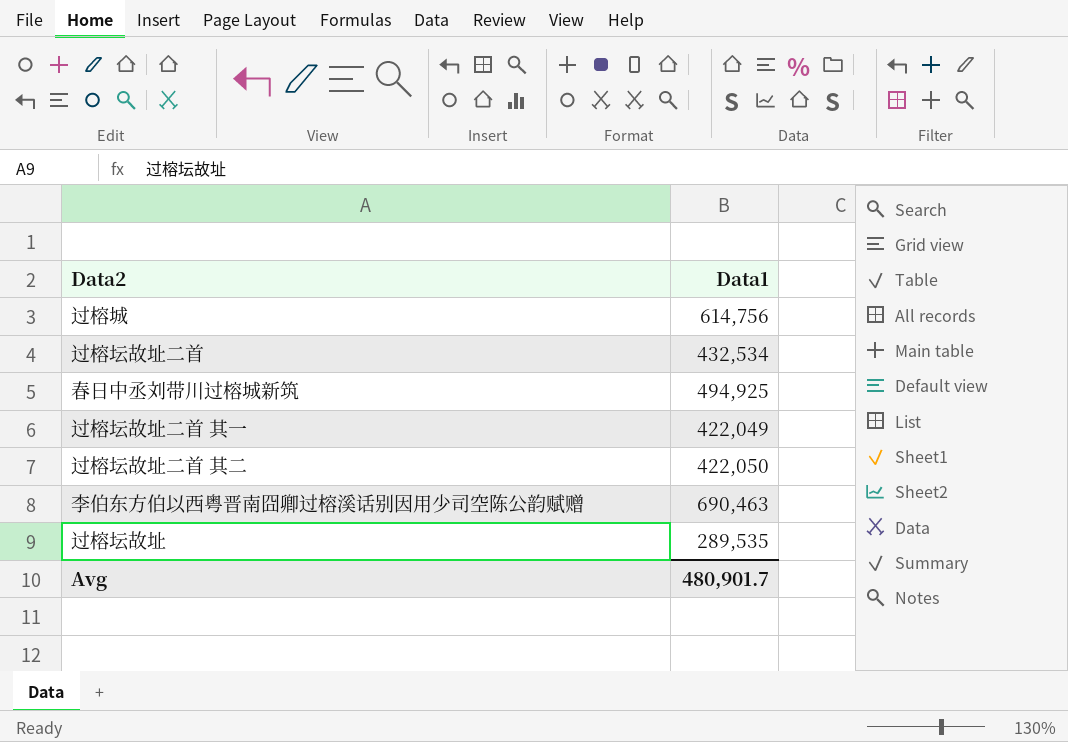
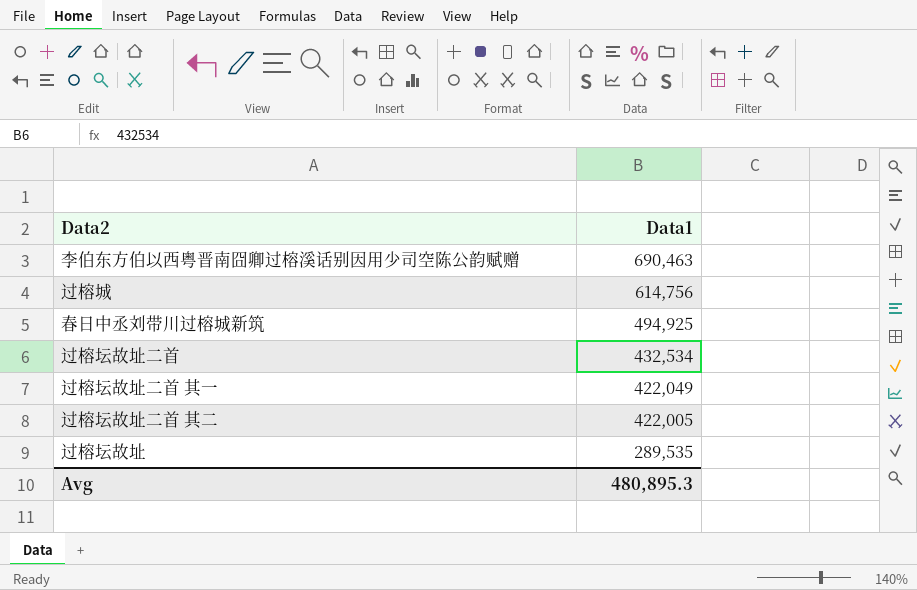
row order: none -> Data1 descending
过榕坛故址二首 其二 | Data1: 422,050 -> 422,005
Avg | Data1: 480,901.7 -> 480,895.3

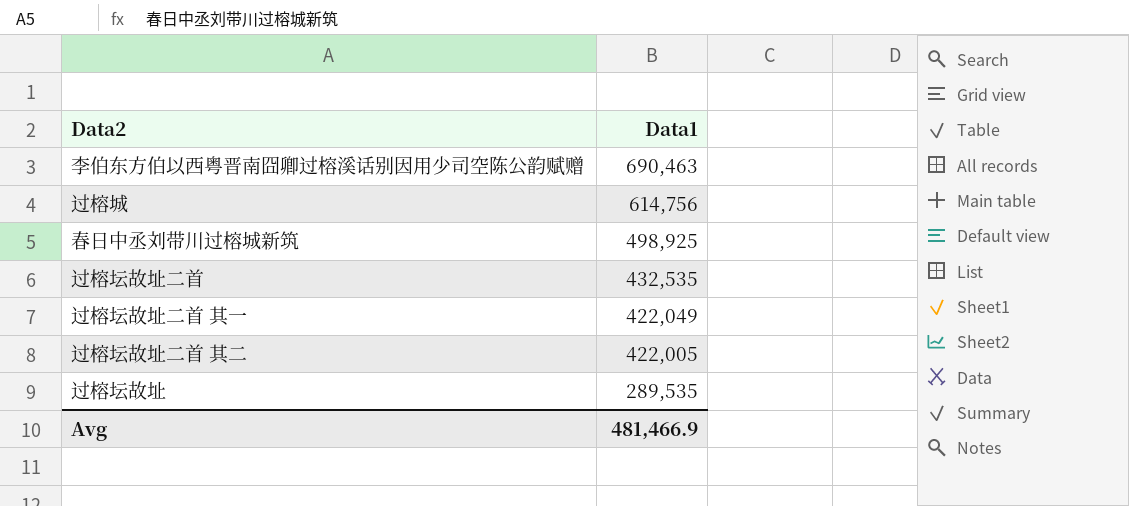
春日中丞刘带川过榕城新筑 | Data1: 494,925 -> 498,925
过榕坛故址二首 | Data1: 432,534 -> 432,535
Avg | Data1: 480,895.3 -> 481,466.9

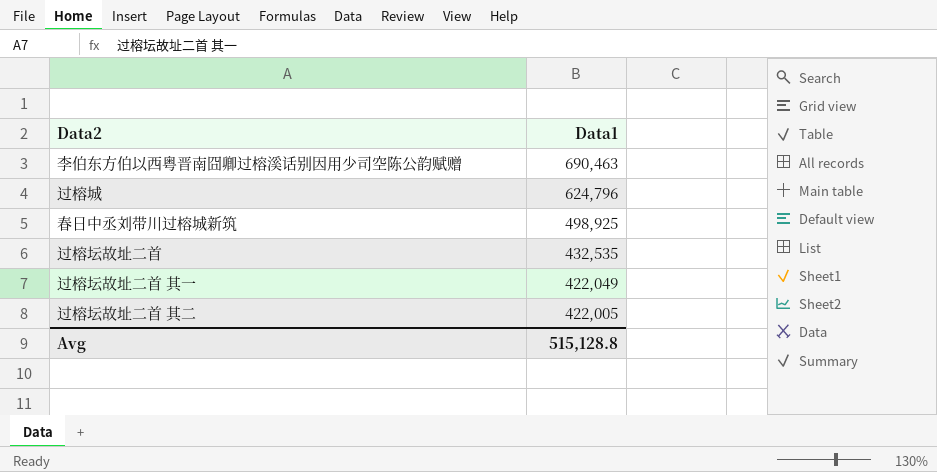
row 过榕坛故址: 289,535 -> none
过榕城 | Data1: 614,756 -> 624,796
Avg | Data1: 481,466.9 -> 515,128.8

